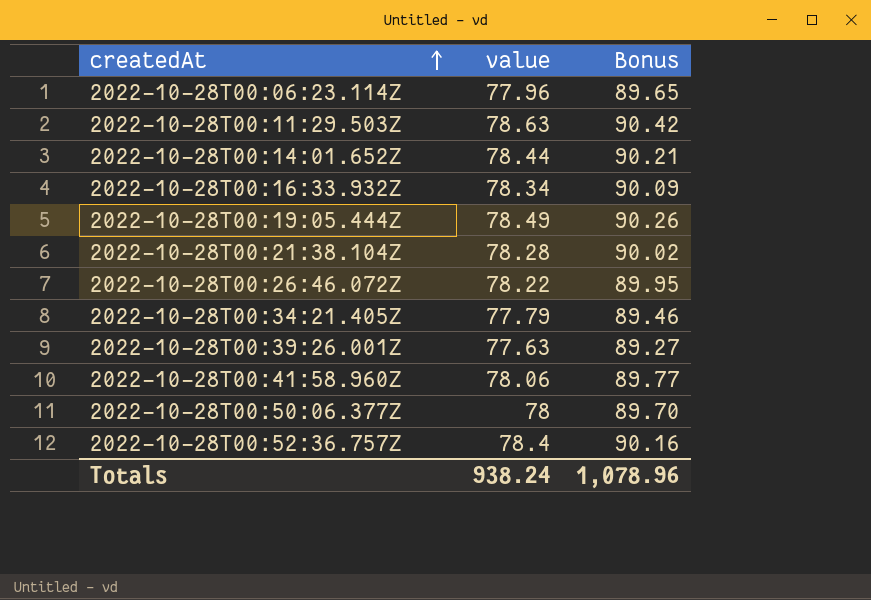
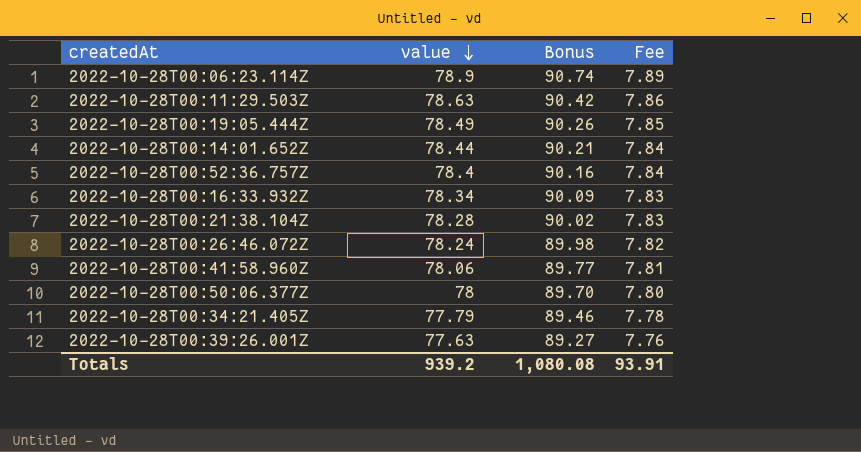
row order: createdAt ascending -> value descending
column Fee | formula: none -> [value] * 0.1
2022-10-28T00:06:23.114Z | value: 77.96 -> 78.9
2022-10-28T00:06:23.114Z | Bonus: 89.65 -> 90.74
2022-10-28T00:26:46.072Z | value: 78.22 -> 78.24
2022-10-28T00:26:46.072Z | Bonus: 89.95 -> 89.98
Totals | value: 938.24 -> 939.2
Totals | Bonus: 1,078.96 -> 1,080.08

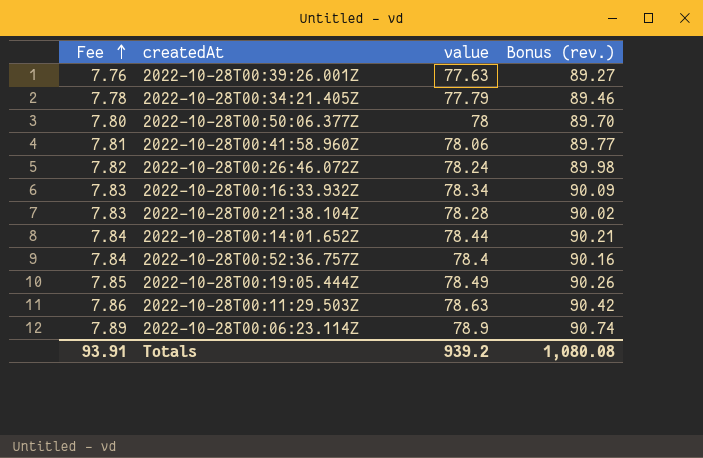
row order: value descending -> Fee ascending
column Fee | position: 4 -> 1
column name: Bonus -> Bonus (rev.)

